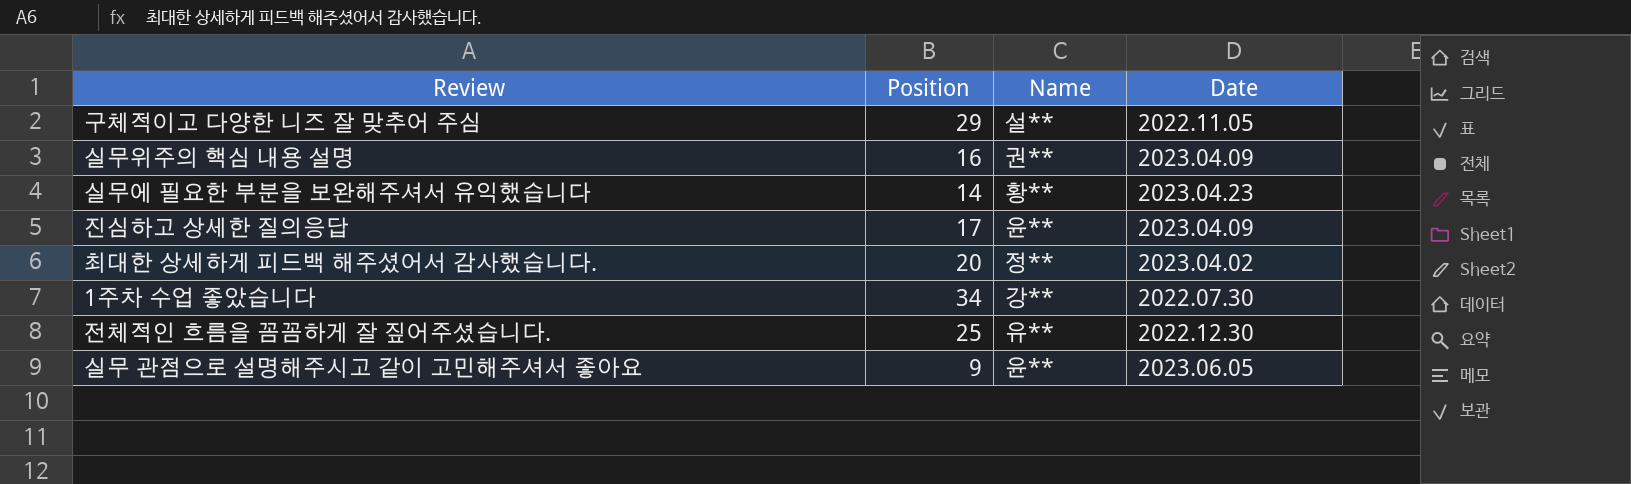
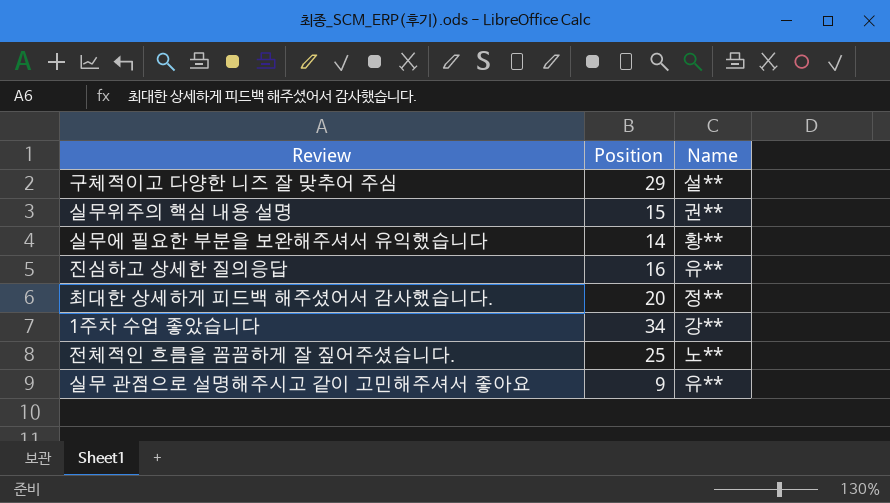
column Date | position: 4 -> none
실무위주의 핵심 내용 설명 | Position: 16 -> 15
진심하고 상세한 질의응답 | Position: 17 -> 16
진심하고 상세한 질의응답 | Name: 윤** -> 유**
전체적인 흐름을 꼼꼼하게 잘 짚어주셨습니다. | Name: 유** -> 노**
실무 관점으로 설명해주시고 같이 고민해주셔서 좋아요 | Name: 윤** -> 유**

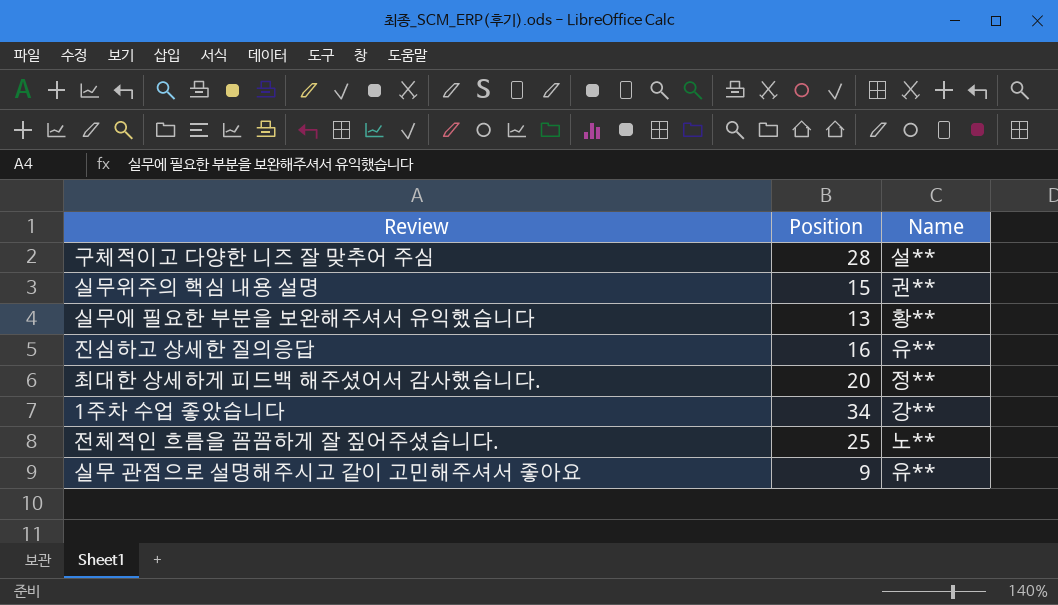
구체적이고 다양한 니즈 잘 맞추어 주심 | Position: 29 -> 28
실무에 필요한 부분을 보완해주셔서 유익했습니다 | Position: 14 -> 13

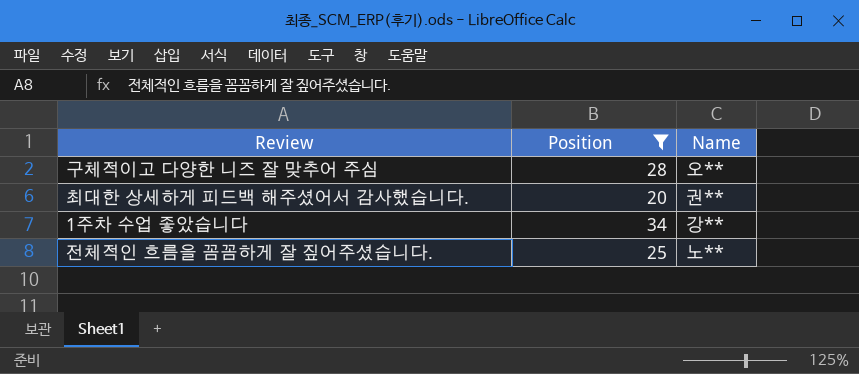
filter: none -> Position >= 20
구체적이고 다양한 니즈 잘 맞추어 주심 | Name: 설** -> 오**
최대한 상세하게 피드백 해주셨어서 감사했습니다. | Name: 정** -> 권**

